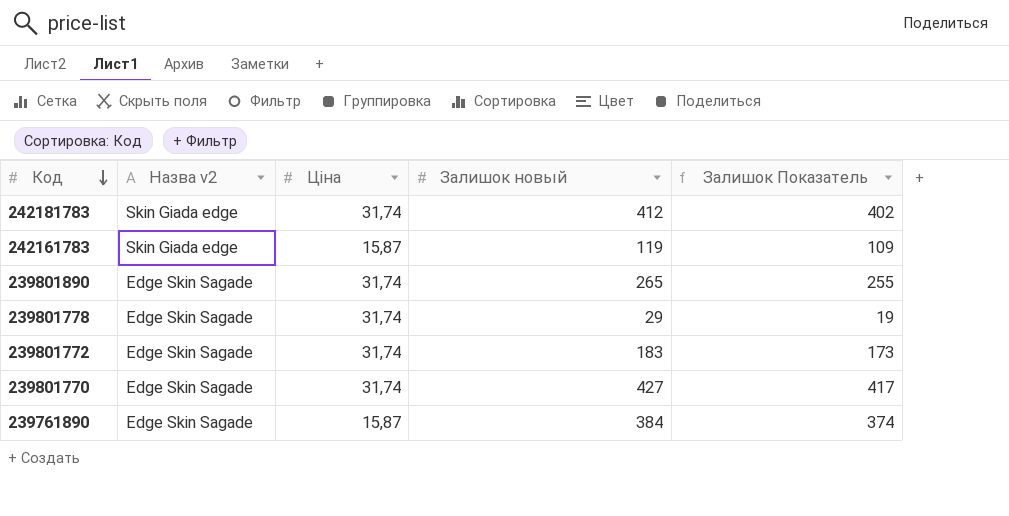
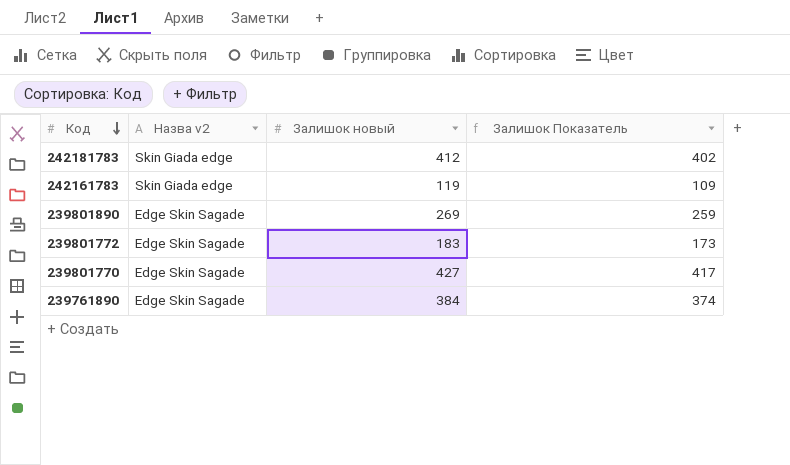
column Ціна | position: 3 -> none
row 239801778: Edge Skin Sagade | 31,74 | 29 | 19 -> none
239801890 | Залишок новый: 265 -> 269
239801890 | Залишок Показатель: 255 -> 259

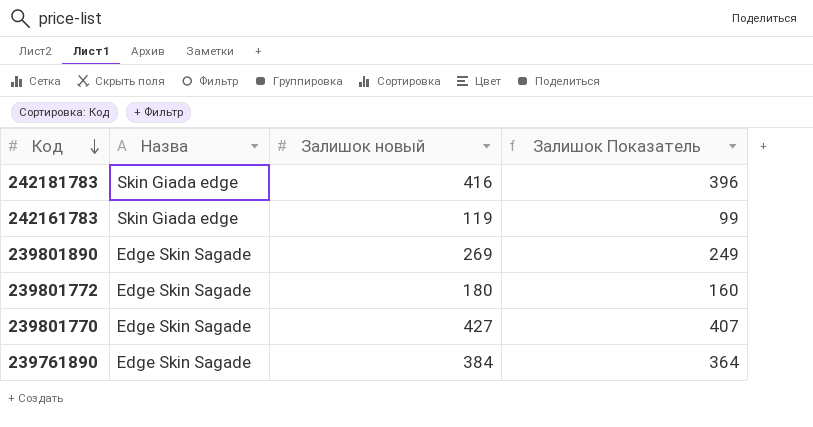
column name: Назва v2 -> Назва
column Залишок Показатель | formula: [Залишок новый] - 10 -> [Залишок новый] - 20
242181783 | Залишок новый: 412 -> 416
239801772 | Залишок новый: 183 -> 180

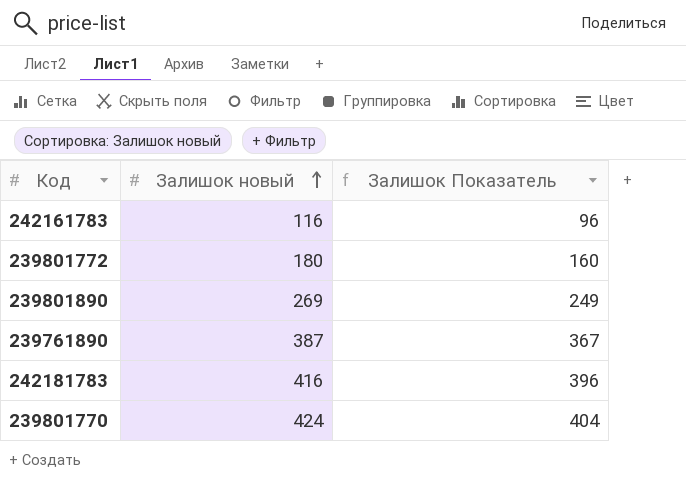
row order: Код descending -> Залишок новый ascending
column Назва | position: 2 -> none
242161783 | Залишок новый: 119 -> 116
242161783 | Залишок Показатель: 99 -> 96
239761890 | Залишок новый: 384 -> 387
239761890 | Залишок Показатель: 364 -> 367
239801770 | Залишок новый: 427 -> 424
239801770 | Залишок Показатель: 407 -> 404

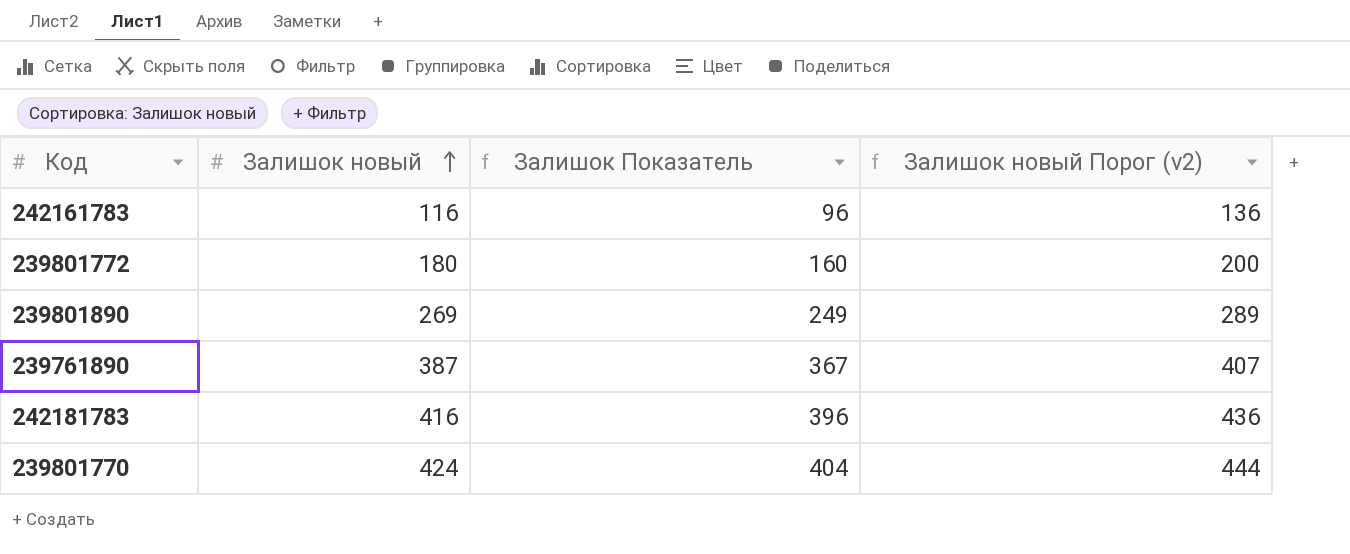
column Залишок новый Порог (v2) | formula: none -> [Залишок новый] + 20

